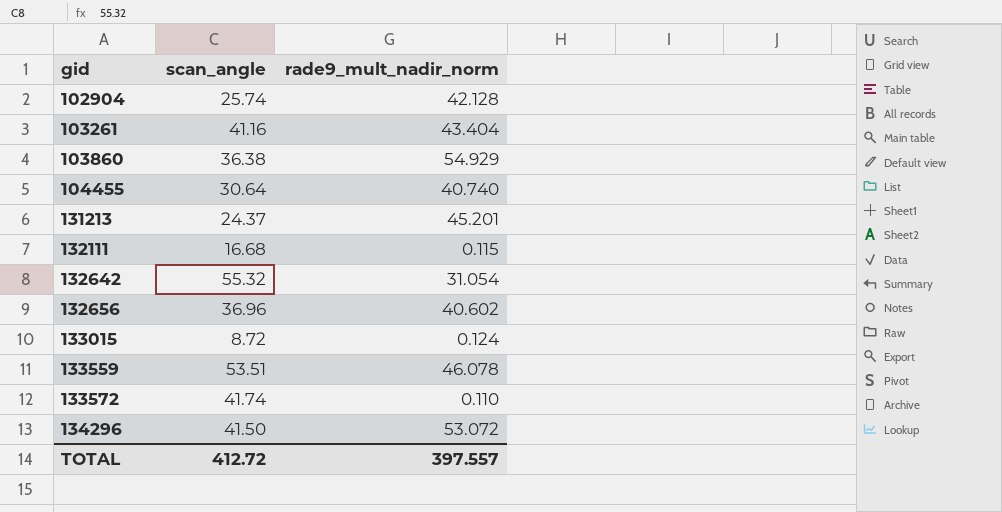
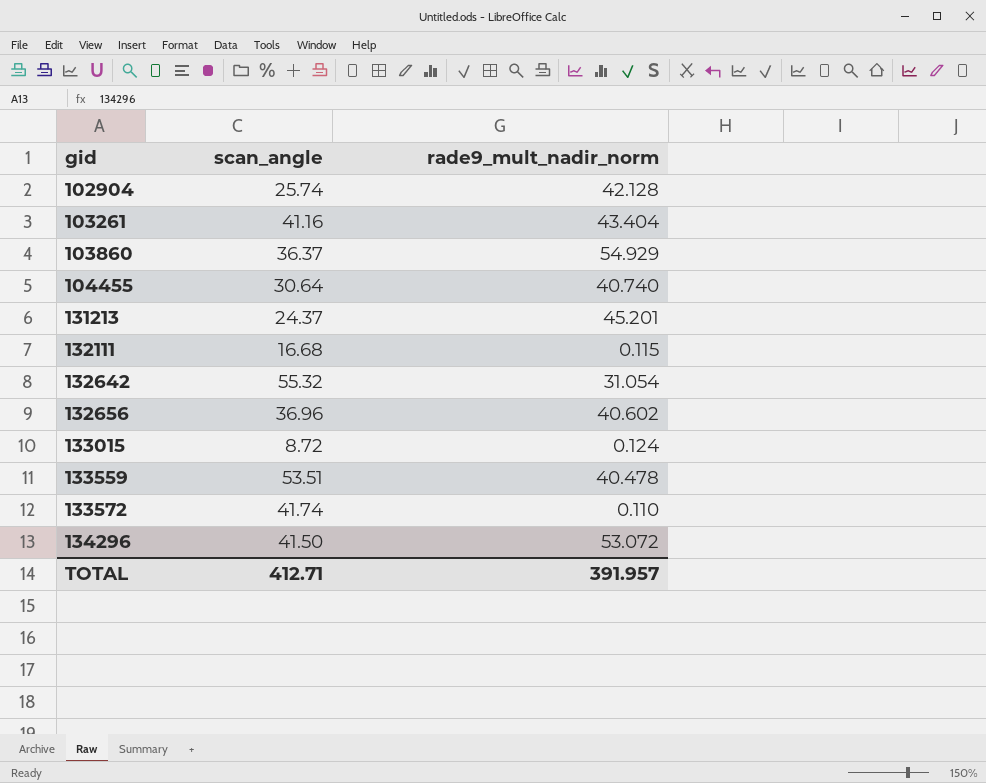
103860 | scan_angle: 36.38 -> 36.37
133559 | rade9_mult_nadir_norm: 46.078 -> 40.478
TOTAL | scan_angle: 412.72 -> 412.71
TOTAL | rade9_mult_nadir_norm: 397.557 -> 391.957

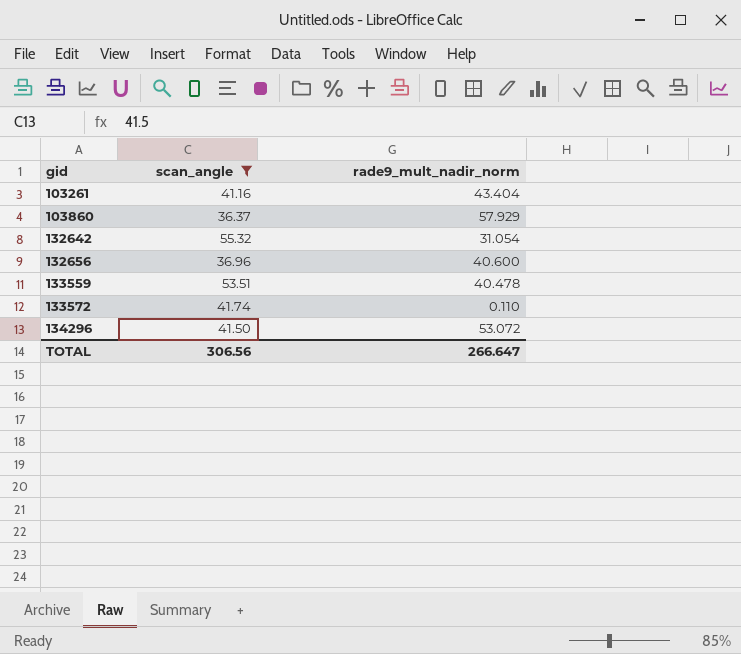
filter: none -> scan_angle >= 36.37
103860 | rade9_mult_nadir_norm: 54.929 -> 57.929
132656 | rade9_mult_nadir_norm: 40.602 -> 40.600
TOTAL | scan_angle: 412.71 -> 306.56
TOTAL | rade9_mult_nadir_norm: 391.957 -> 266.647

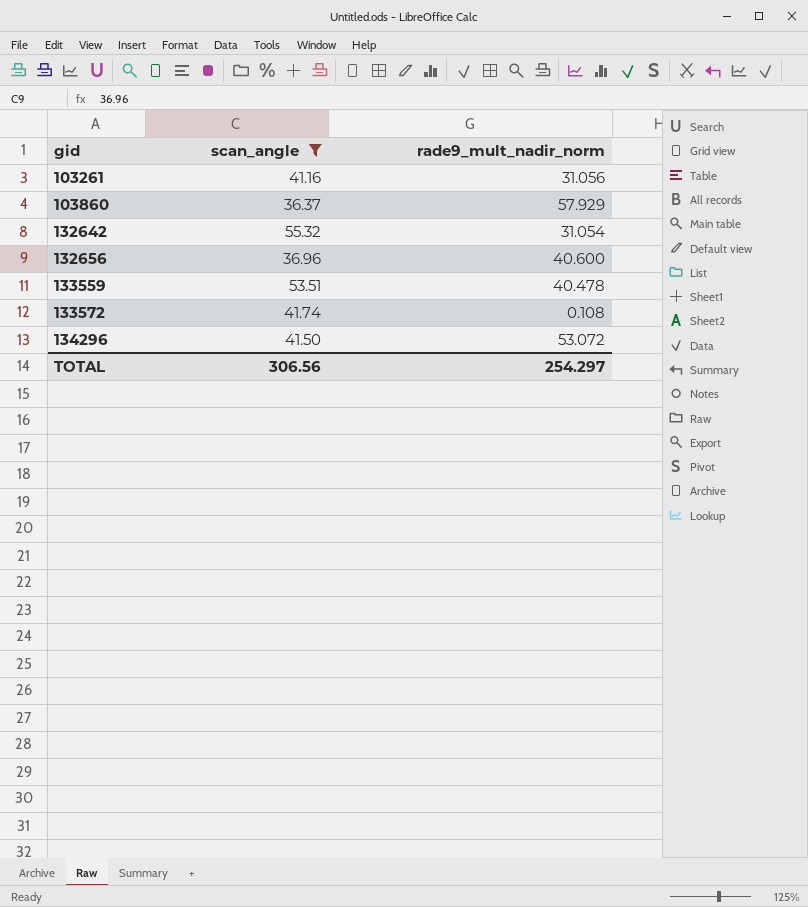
103261 | rade9_mult_nadir_norm: 43.404 -> 31.056
133572 | rade9_mult_nadir_norm: 0.110 -> 0.108
TOTAL | rade9_mult_nadir_norm: 266.647 -> 254.297

